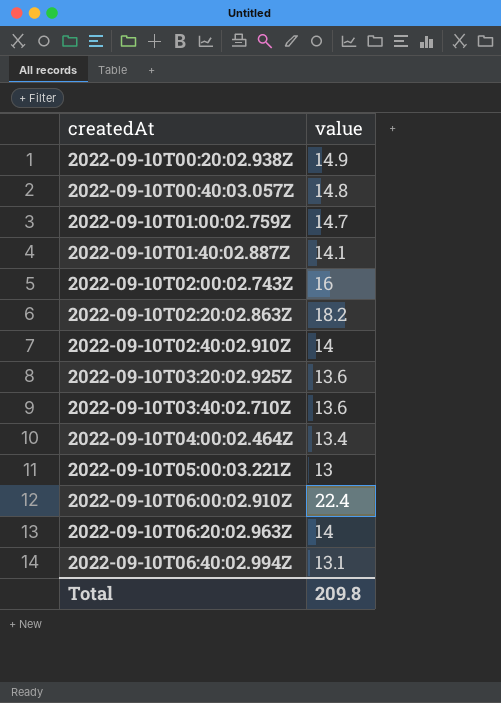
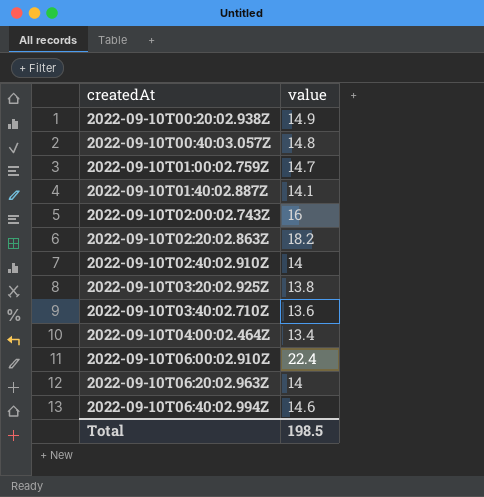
row 2022-09-10T05:00:03.221Z: 13 -> none
2022-09-10T03:20:02.925Z | value: 13.6 -> 13.8
2022-09-10T06:40:02.994Z | value: 13.1 -> 14.6
Total | value: 209.8 -> 198.5

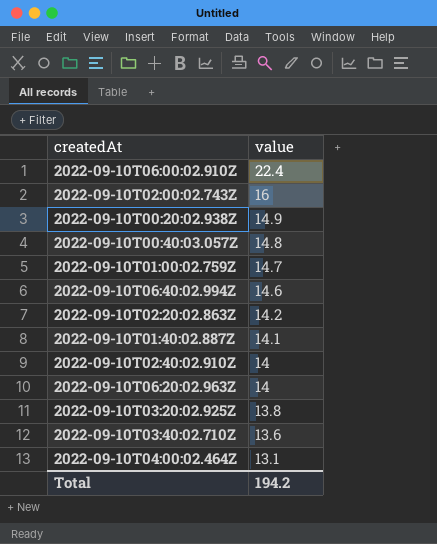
row order: createdAt ascending -> value descending
2022-09-10T02:20:02.863Z | value: 18.2 -> 14.2
2022-09-10T04:00:02.464Z | value: 13.4 -> 13.1
Total | value: 198.5 -> 194.2

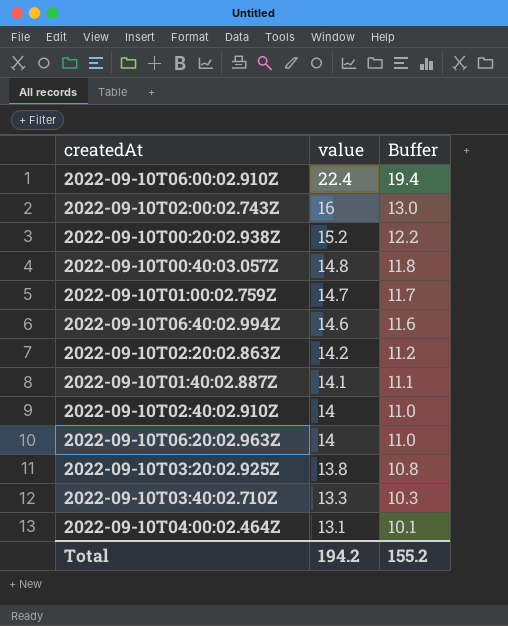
column Buffer | formula: none -> [value] - 3
2022-09-10T00:20:02.938Z | value: 14.9 -> 15.2
2022-09-10T03:40:02.710Z | value: 13.6 -> 13.3

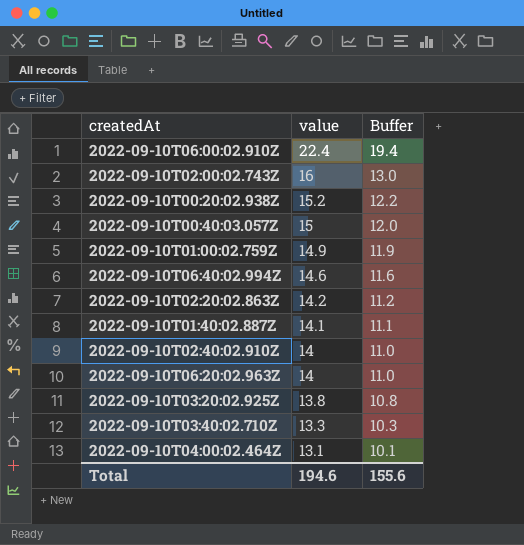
2022-09-10T00:40:03.057Z | value: 14.8 -> 15
2022-09-10T00:40:03.057Z | Buffer: 11.8 -> 12.0
2022-09-10T01:00:02.759Z | value: 14.7 -> 14.9
2022-09-10T01:00:02.759Z | Buffer: 11.7 -> 11.9
Total | value: 194.2 -> 194.6
Total | Buffer: 155.2 -> 155.6

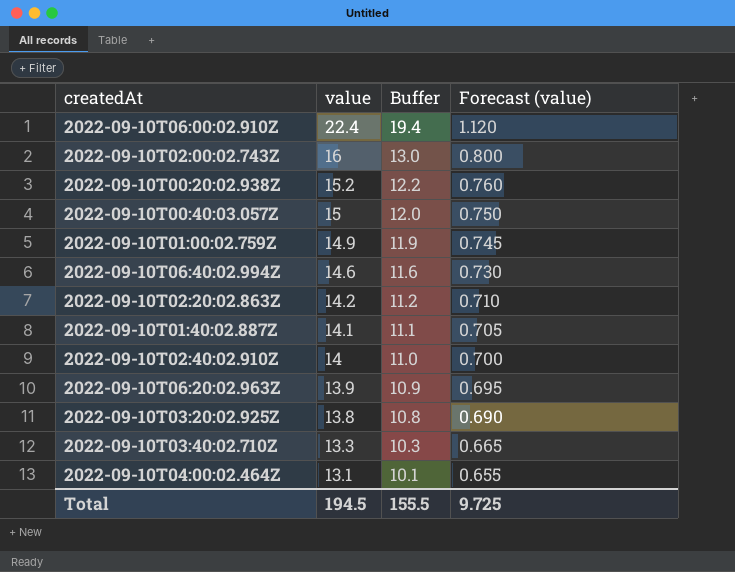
column Forecast (value) | formula: none -> [value] * 0.05
2022-09-10T06:20:02.963Z | value: 14 -> 13.9
2022-09-10T06:20:02.963Z | Buffer: 11.0 -> 10.9
Total | value: 194.6 -> 194.5
Total | Buffer: 155.6 -> 155.5

